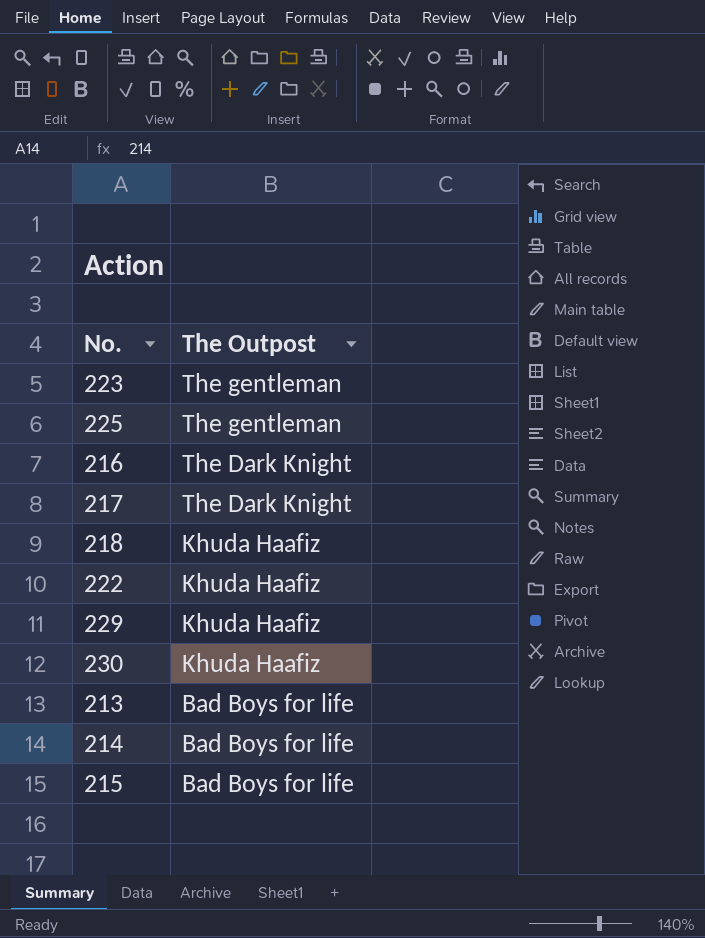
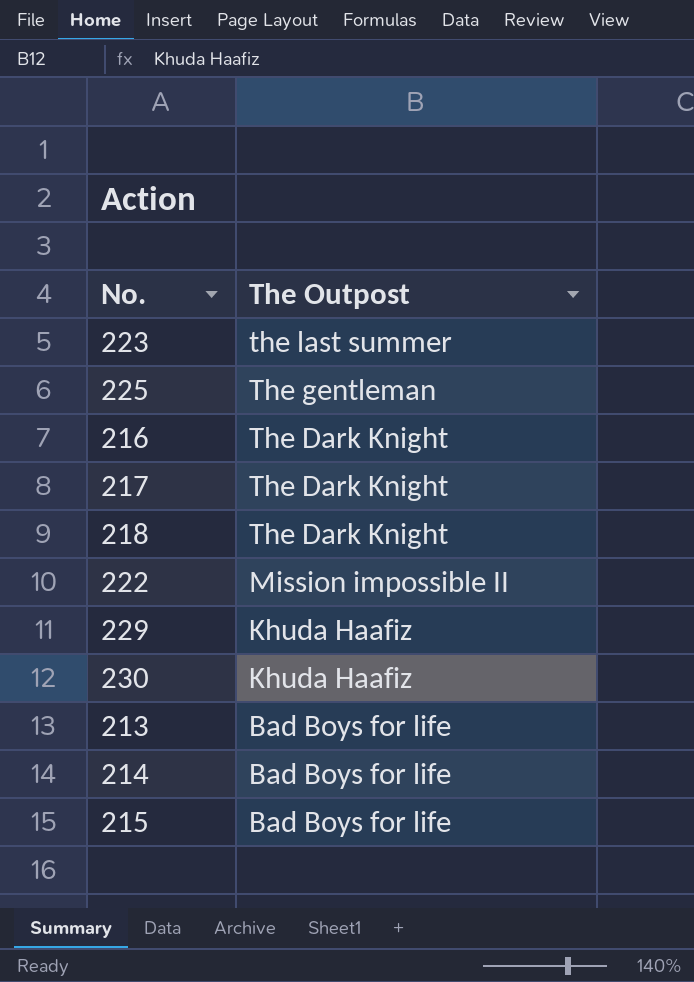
223 | The Outpost: The gentleman -> the last summer
218 | The Outpost: Khuda Haafiz -> The Dark Knight
222 | The Outpost: Khuda Haafiz -> Mission impossible II

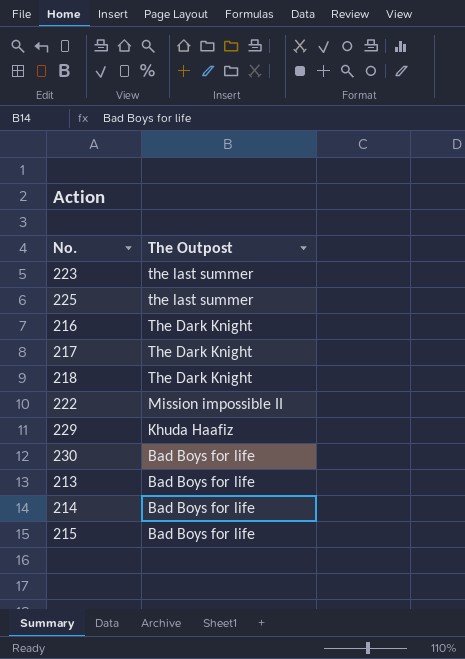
225 | The Outpost: The gentleman -> the last summer
230 | The Outpost: Khuda Haafiz -> Bad Boys for life

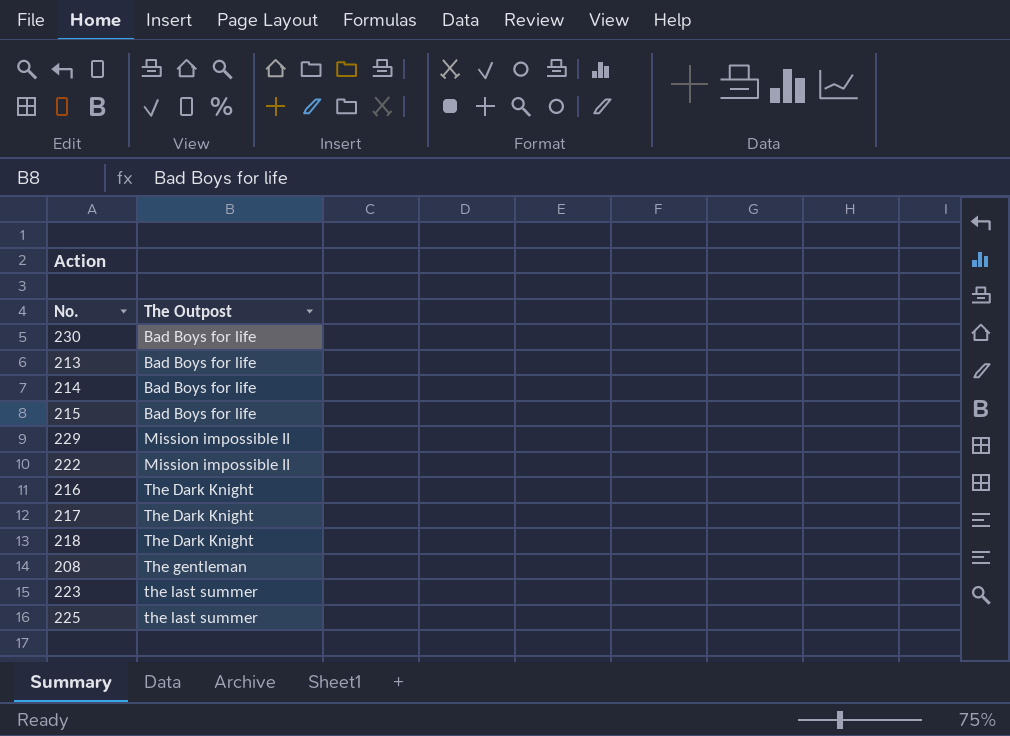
row order: The Outpost descending -> The Outpost ascending
229 | The Outpost: Khuda Haafiz -> Mission impossible II
row 208: none -> The gentleman

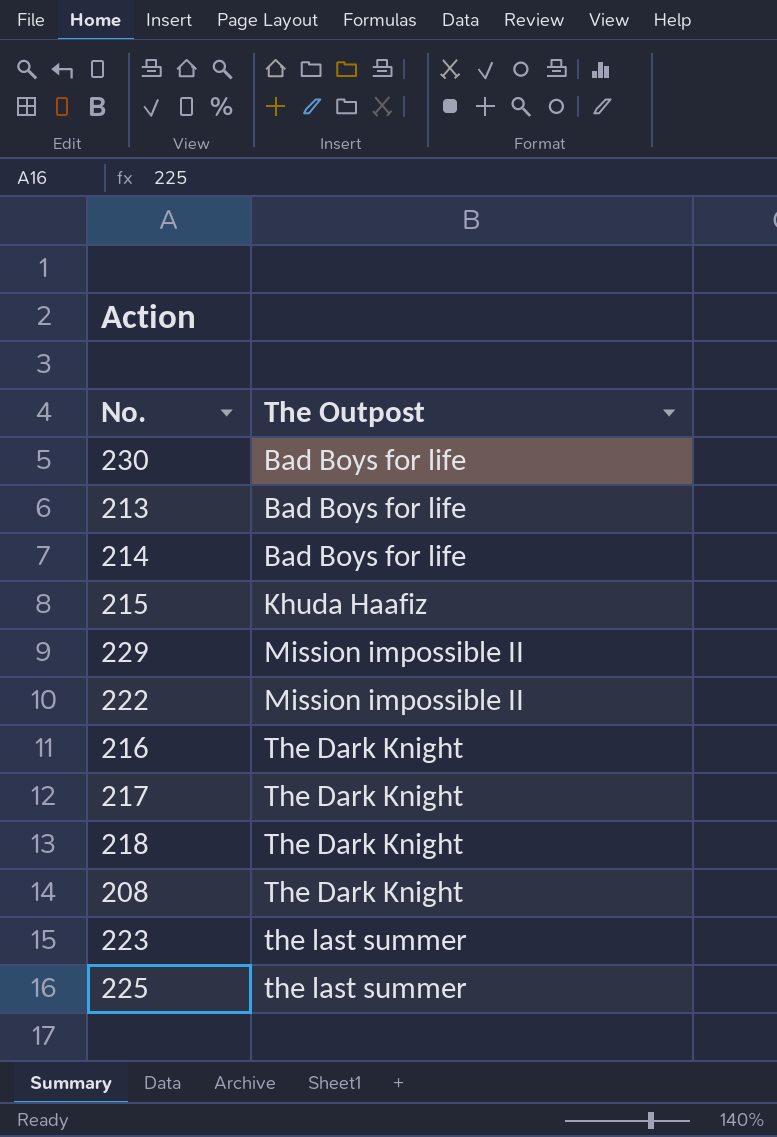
215 | The Outpost: Bad Boys for life -> Khuda Haafiz
208 | The Outpost: The gentleman -> The Dark Knight

